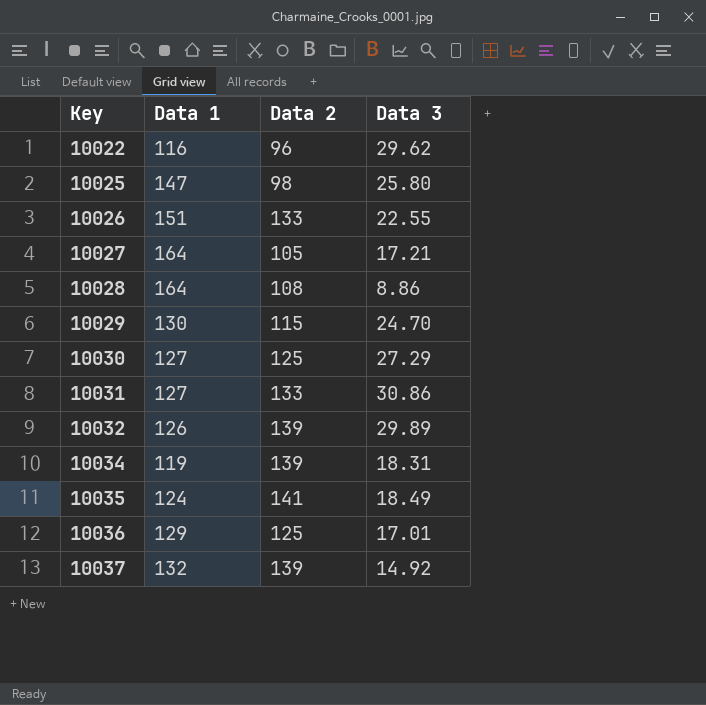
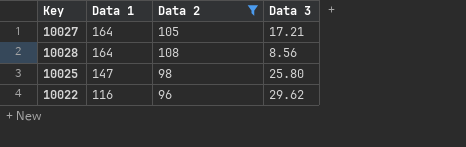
filter: none -> Data 2 <= 108
row order: Key ascending -> Data 1 descending
10028 | Data 3: 8.86 -> 8.56

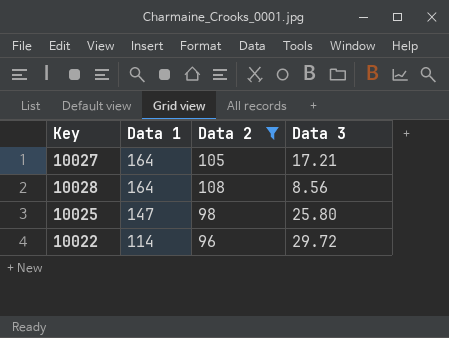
10022 | Data 1: 116 -> 114
10022 | Data 3: 29.62 -> 29.72

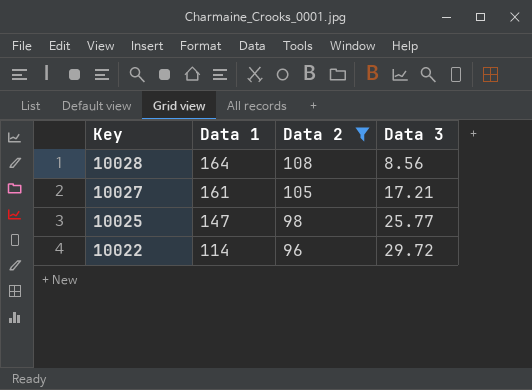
row order: Data 1 descending -> Key descending
10027 | Data 1: 164 -> 161
10025 | Data 3: 25.80 -> 25.77

